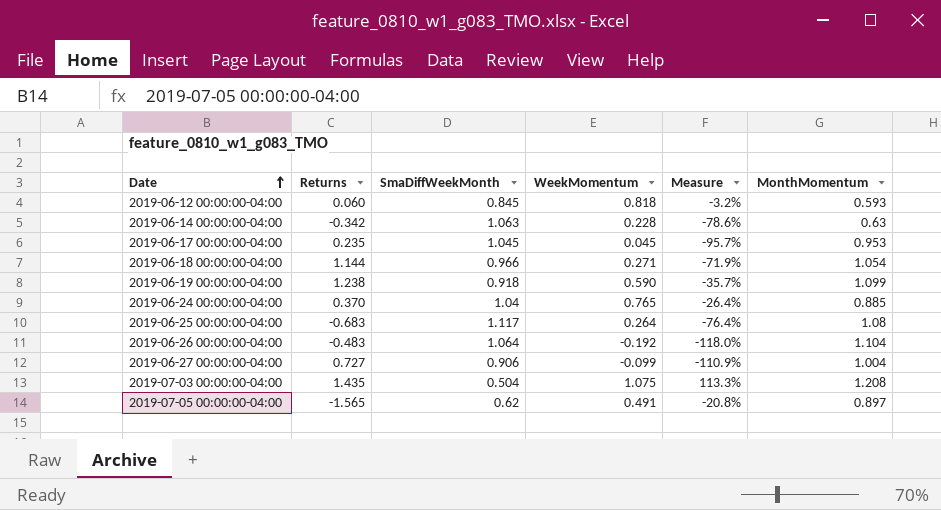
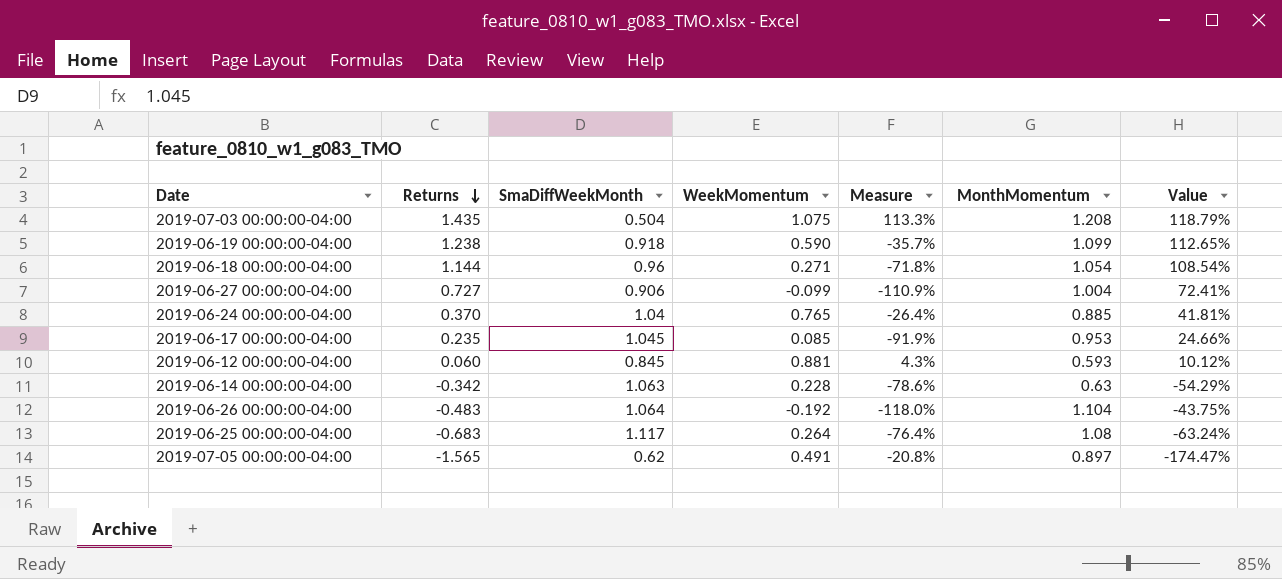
row order: Date ascending -> Returns descending
column Value | formula: none -> [Returns] / [MonthMomentum]
2019-06-18 00:00:00-04:00 | SmaDiffWeekMonth: 0.966 -> 0.96
2019-06-18 00:00:00-04:00 | Measure: -71.9% -> -71.8%
2019-06-17 00:00:00-04:00 | WeekMomentum: 0.045 -> 0.085
2019-06-17 00:00:00-04:00 | Measure: -95.7% -> -91.9%
2019-06-12 00:00:00-04:00 | WeekMomentum: 0.818 -> 0.881
2019-06-12 00:00:00-04:00 | Measure: -3.2% -> 4.3%

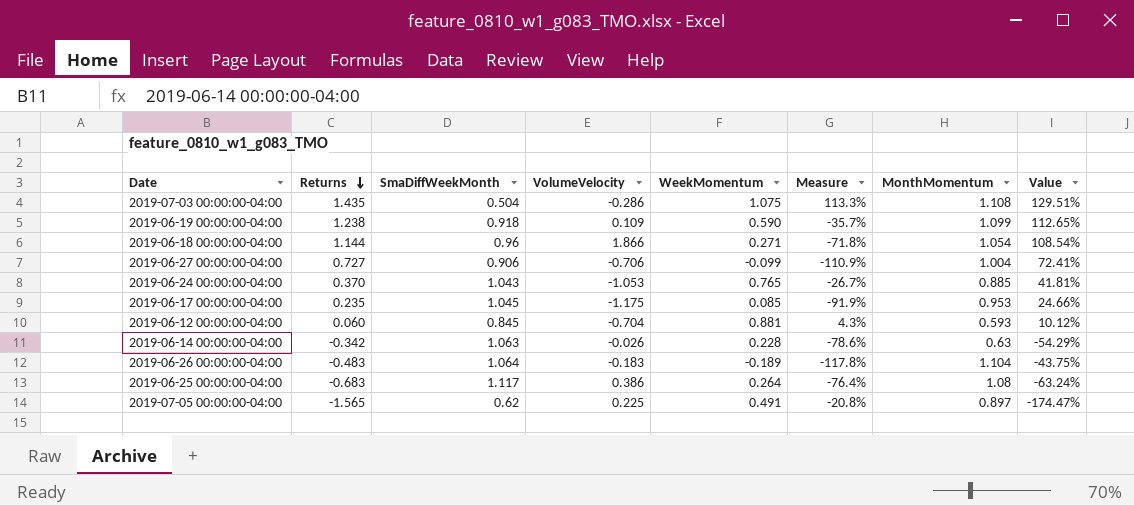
column VolumeVelocity | position: none -> 4
2019-07-03 00:00:00-04:00 | MonthMomentum: 1.208 -> 1.108
2019-07-03 00:00:00-04:00 | Value: 118.79% -> 129.51%
2019-06-24 00:00:00-04:00 | SmaDiffWeekMonth: 1.04 -> 1.043
2019-06-24 00:00:00-04:00 | Measure: -26.4% -> -26.7%
2019-06-26 00:00:00-04:00 | WeekMomentum: -0.192 -> -0.189
2019-06-26 00:00:00-04:00 | Measure: -118.0% -> -117.8%

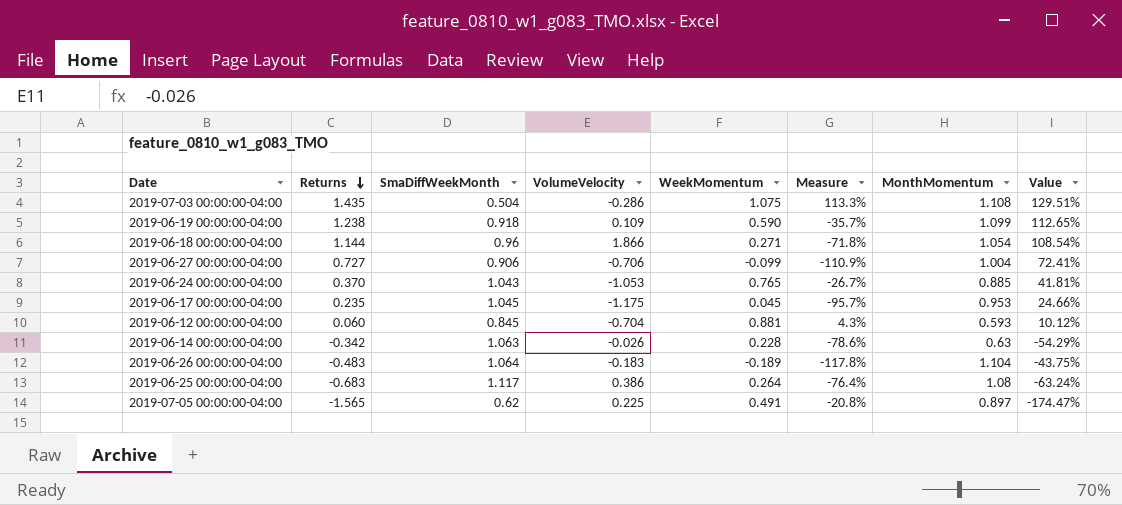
2019-06-17 00:00:00-04:00 | WeekMomentum: 0.085 -> 0.045
2019-06-17 00:00:00-04:00 | Measure: -91.9% -> -95.7%

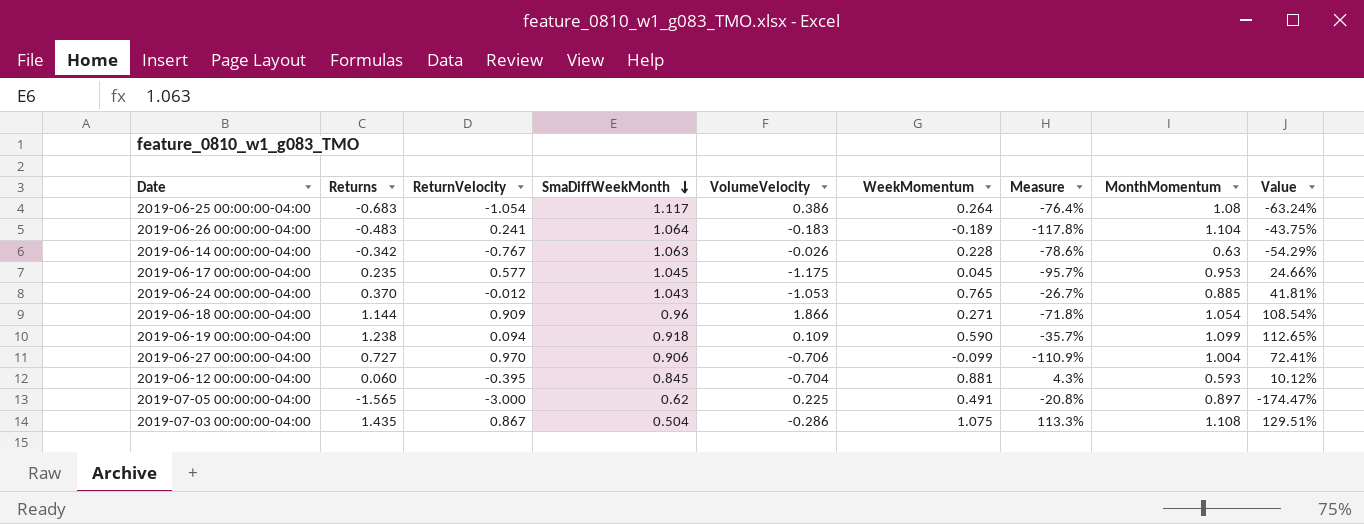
row order: Returns descending -> SmaDiffWeekMonth descending
column ReturnVelocity | position: none -> 3

